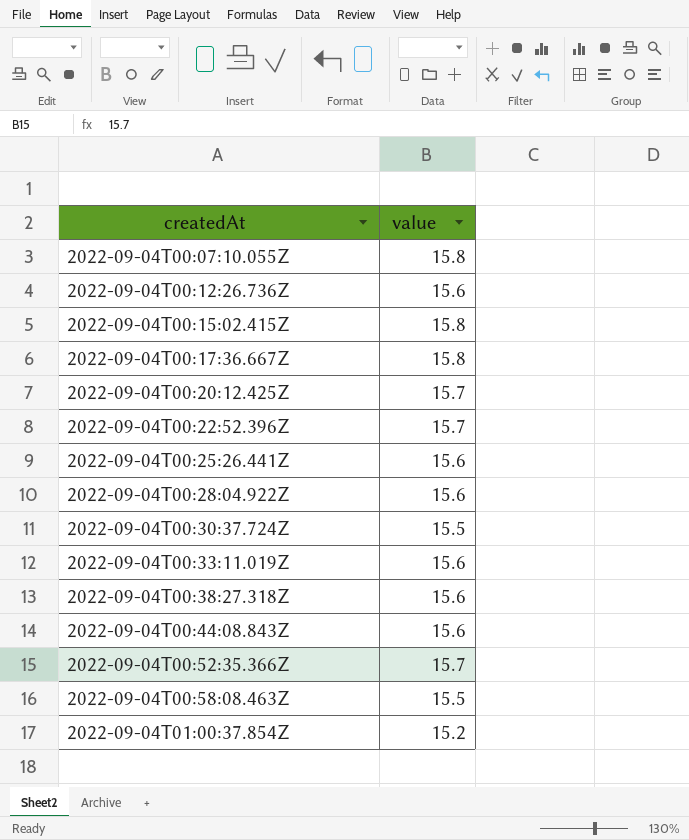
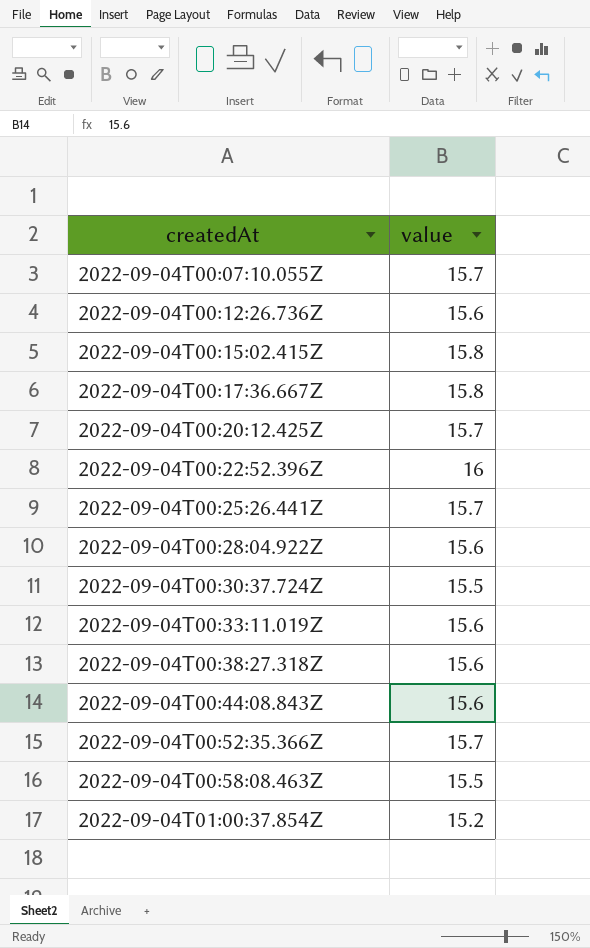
2022-09-04T00:07:10.055Z | value: 15.8 -> 15.7
2022-09-04T00:22:52.396Z | value: 15.7 -> 16
2022-09-04T00:25:26.441Z | value: 15.6 -> 15.7

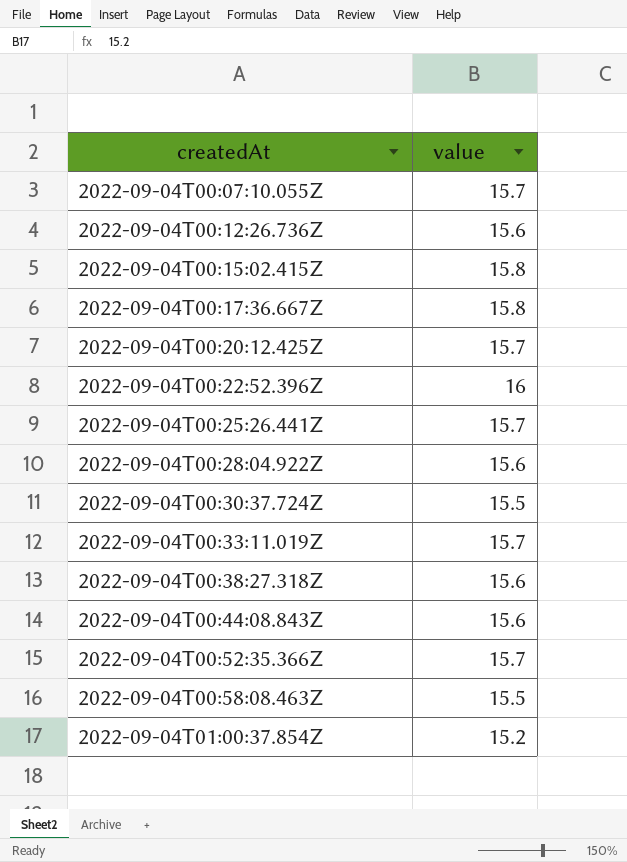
2022-09-04T00:33:11.019Z | value: 15.6 -> 15.7

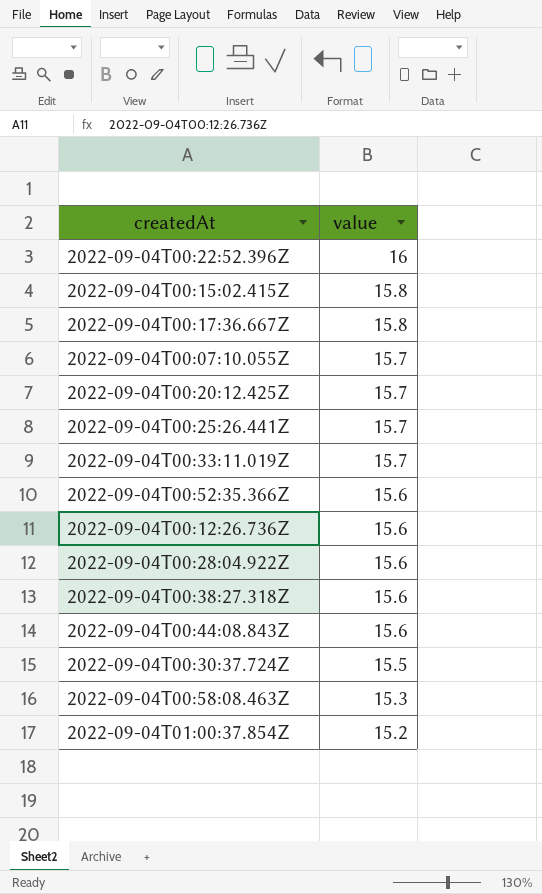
row order: createdAt ascending -> value descending
2022-09-04T00:52:35.366Z | value: 15.7 -> 15.6
2022-09-04T00:58:08.463Z | value: 15.5 -> 15.3

